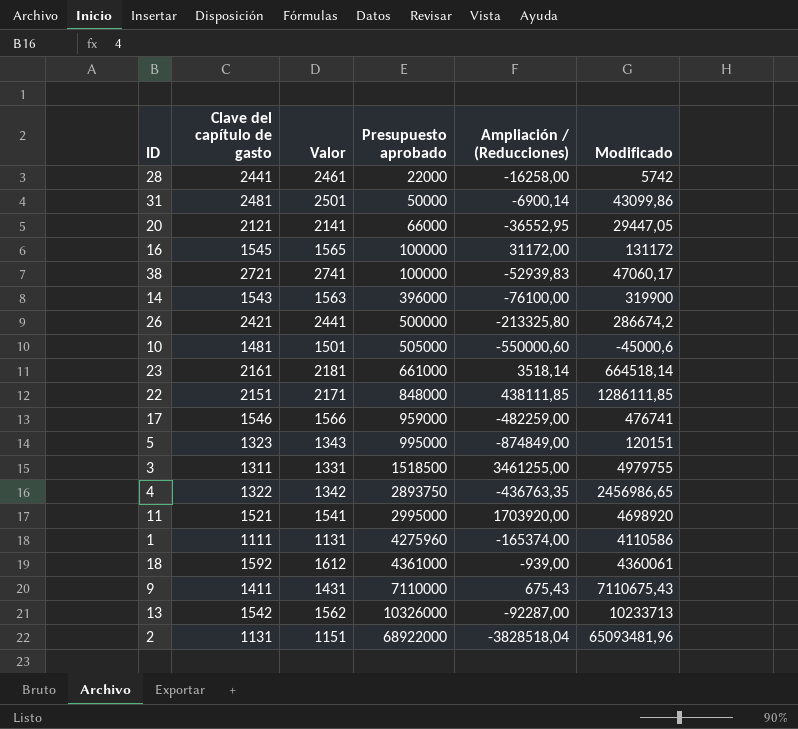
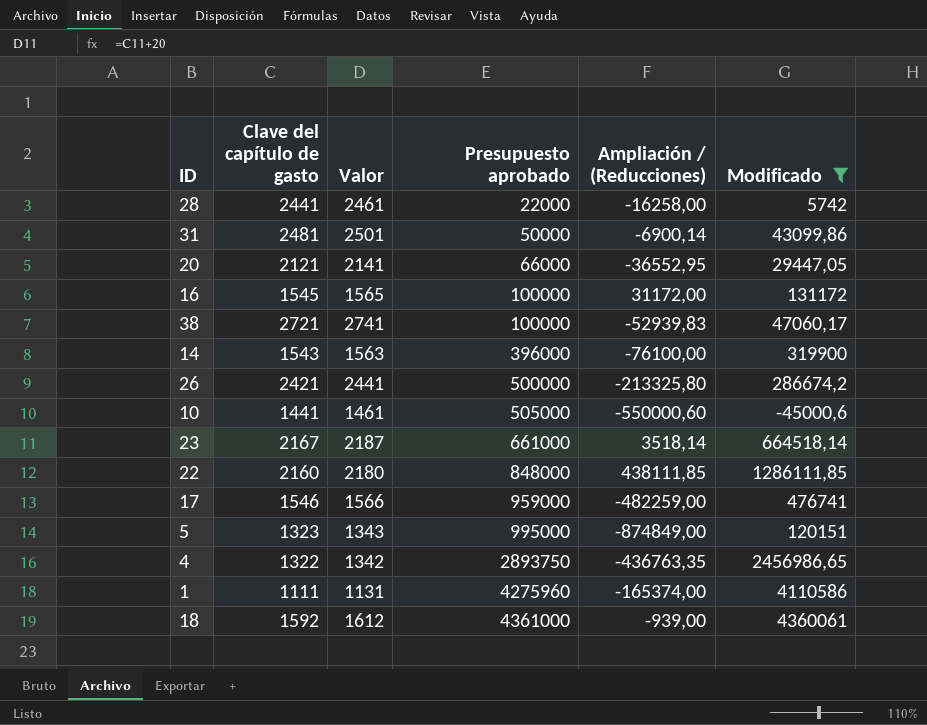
filter: none -> Modificado <= 4360061
10 | Clave del capítulo de gasto: 1481 -> 1441
10 | Valor: 1501 -> 1461
23 | Clave del capítulo de gasto: 2161 -> 2167
23 | Valor: 2181 -> 2187
22 | Clave del capítulo de gasto: 2151 -> 2160
22 | Valor: 2171 -> 2180

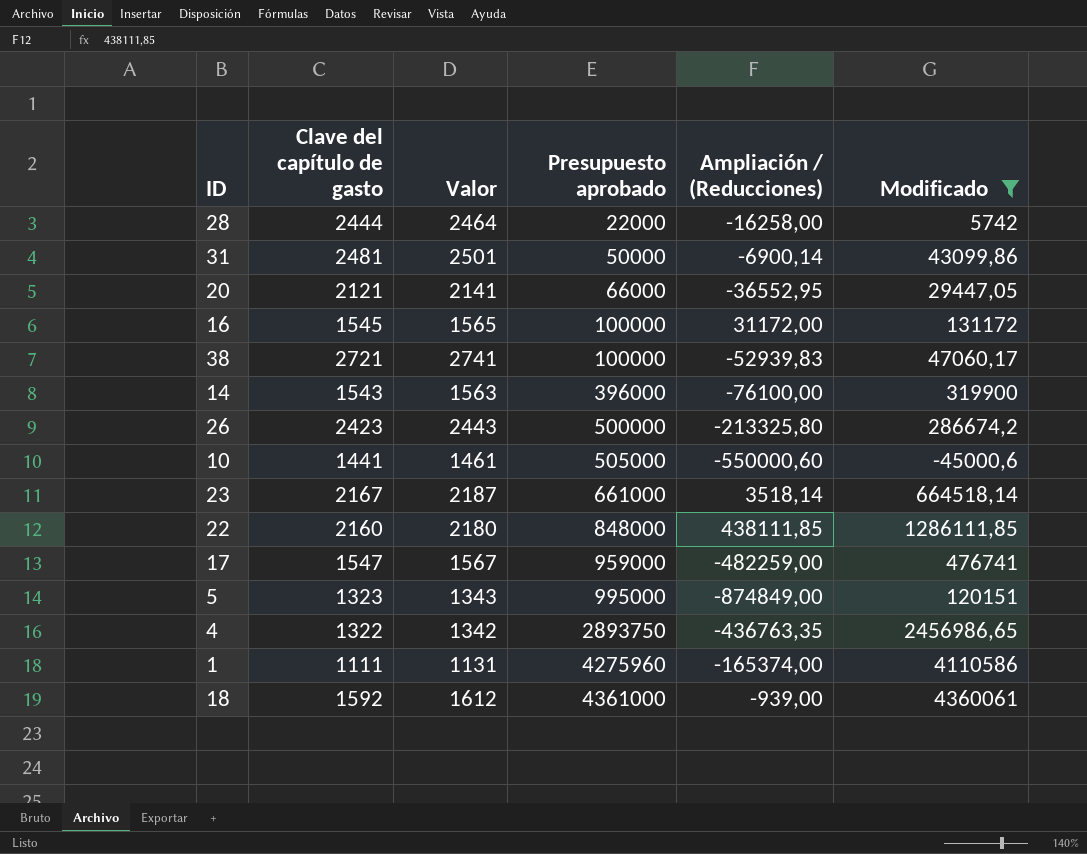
28 | Clave del capítulo de gasto: 2441 -> 2444
28 | Valor: 2461 -> 2464
26 | Clave del capítulo de gasto: 2421 -> 2423
26 | Valor: 2441 -> 2443
17 | Clave del capítulo de gasto: 1546 -> 1547
17 | Valor: 1566 -> 1567

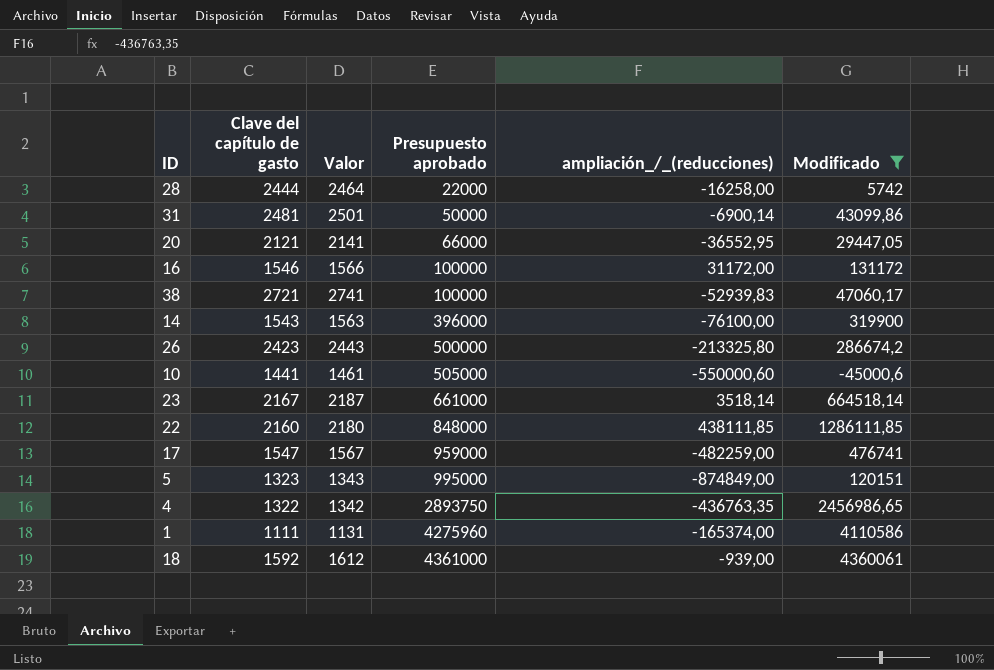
column name: Ampliación / (Reducciones) -> ampliación_/_(reducciones)
16 | Clave del capítulo de gasto: 1545 -> 1546
16 | Valor: 1565 -> 1566

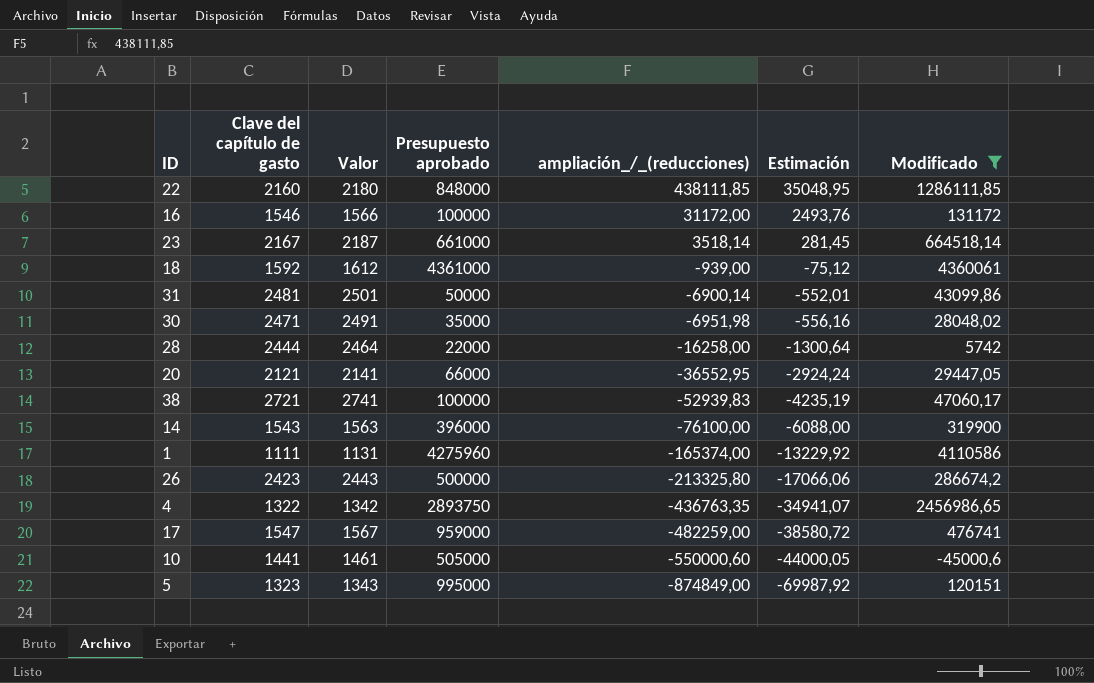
row order: Presupuesto aprobado ascending -> ampliación_/_(reducciones) descending
column Estimación | formula: none -> [ampliación_/_(reducciones)] * 0,08
row 30: none -> 2471 | 2491 | 35000 | -6951,98 | -556,16 | 28048,02

